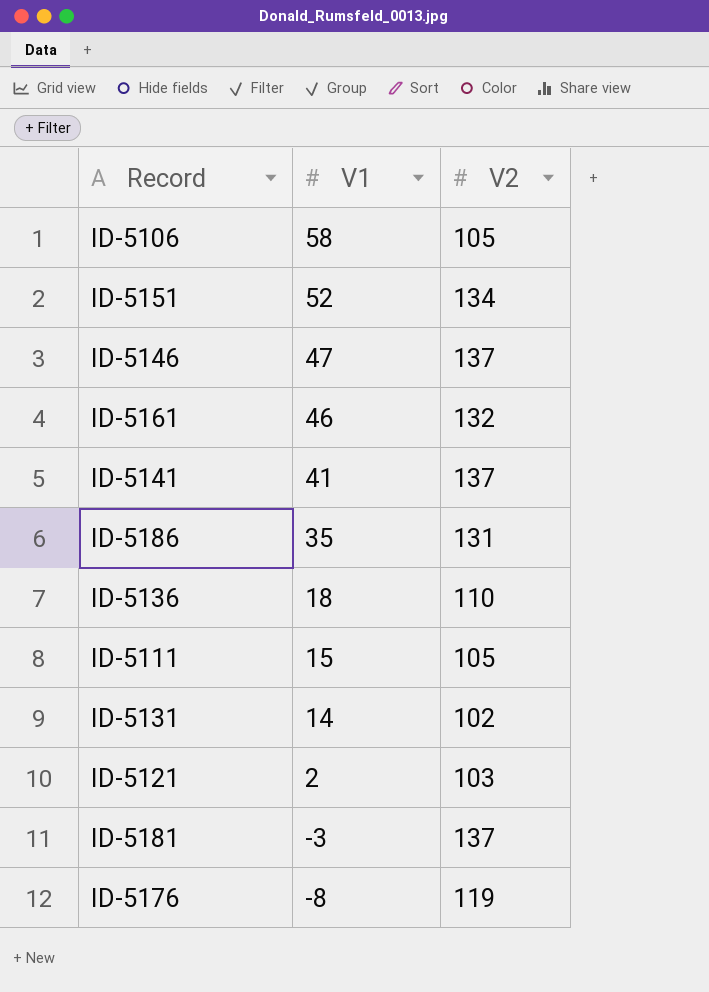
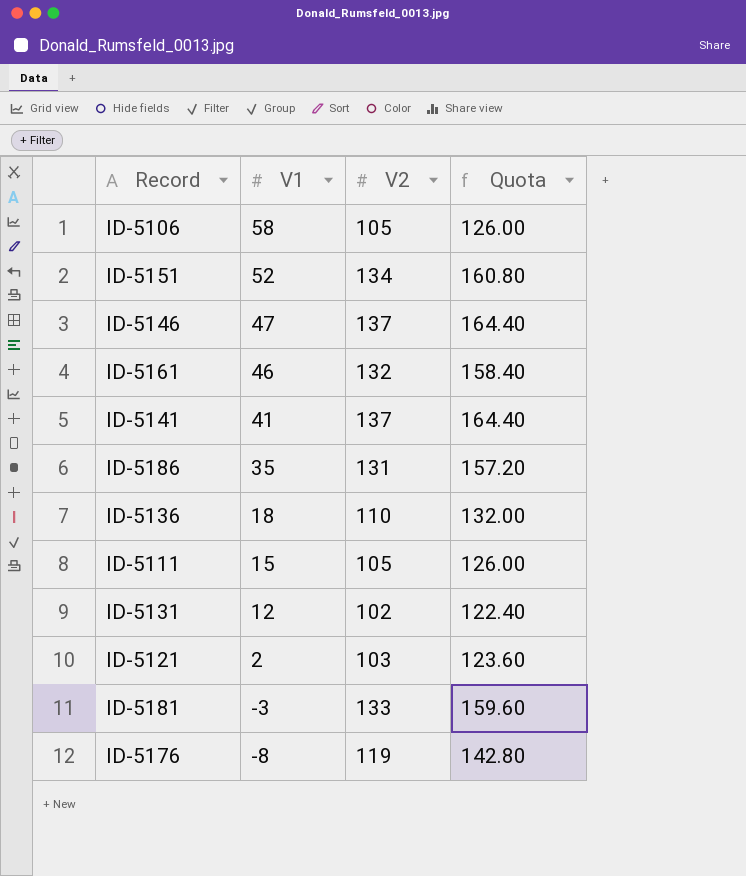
column Quota | formula: none -> [V2] * 1.2
ID-5131 | V1: 14 -> 12
ID-5181 | V2: 137 -> 133

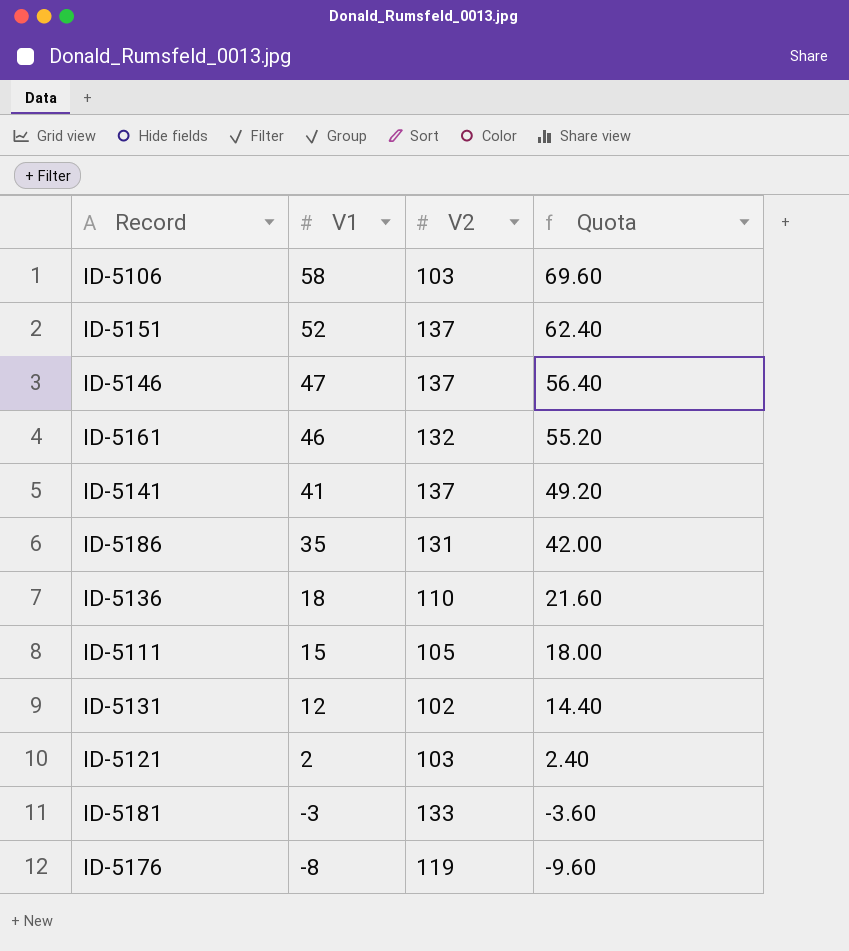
column Quota | formula: [V2] * 1.2 -> [V1] * 1.2
ID-5106 | V2: 105 -> 103
ID-5151 | V2: 134 -> 137

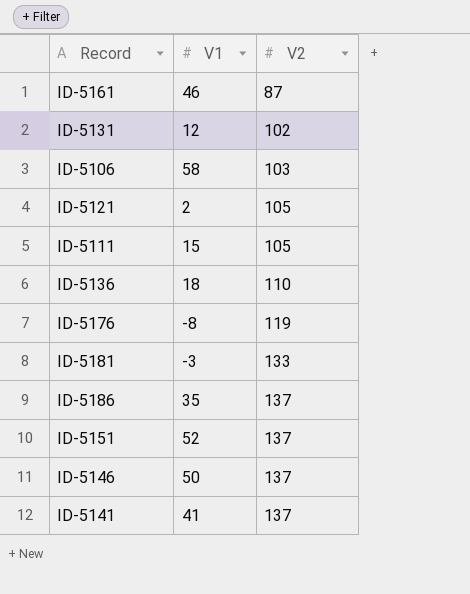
row order: V1 descending -> V2 ascending
column Quota | formula: [V1] * 1.2 -> none
ID-5161 | V2: 132 -> 87
ID-5121 | V2: 103 -> 105
ID-5186 | V2: 131 -> 137
ID-5146 | V1: 47 -> 50

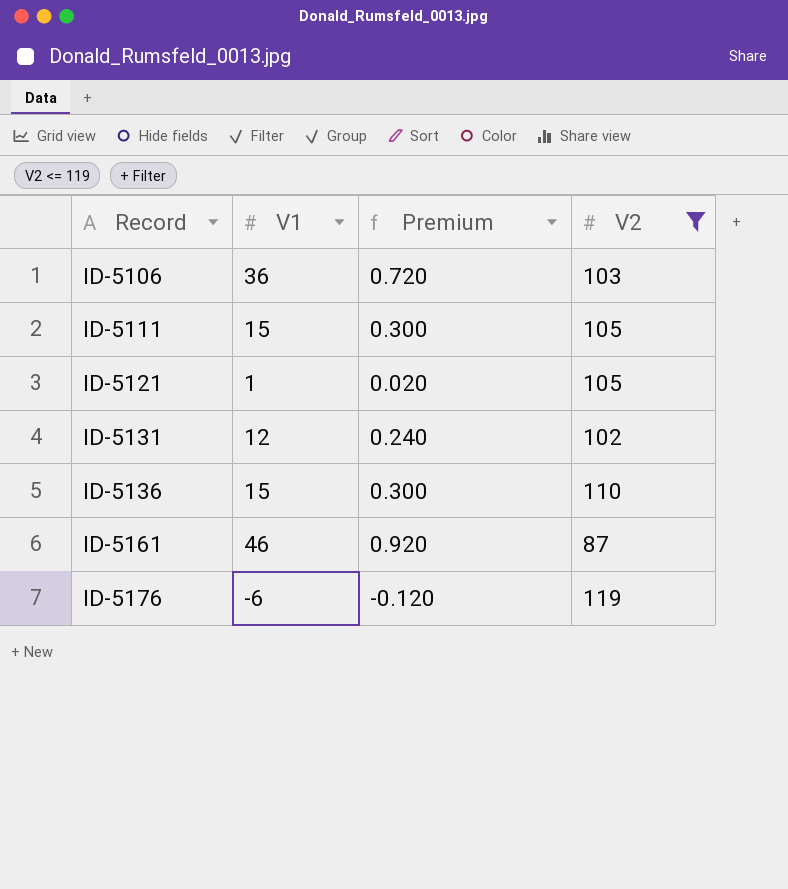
filter: none -> V2 <= 119
row order: V2 ascending -> Record ascending
column Premium | formula: none -> [V1] * 0.02
ID-5106 | V1: 58 -> 36
ID-5121 | V1: 2 -> 1
ID-5136 | V1: 18 -> 15
ID-5176 | V1: -8 -> -6

